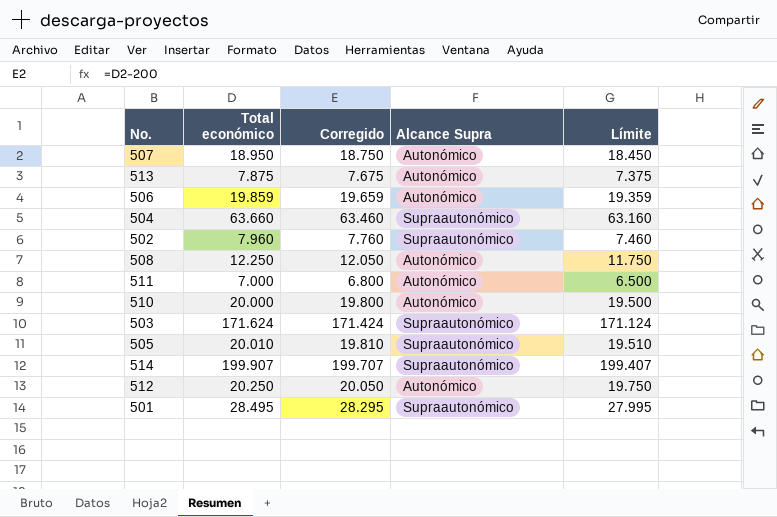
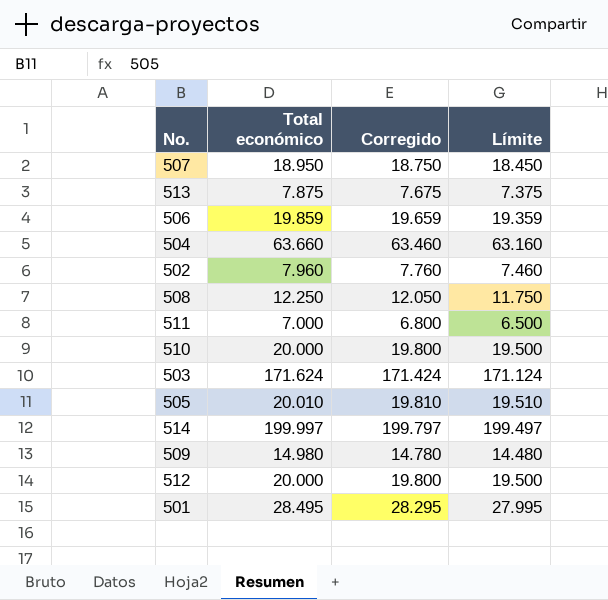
column Alcance Supra | position: 4 -> none
514 | Total económico: 199.907 -> 199.997
514 | Corregido: 199.707 -> 199.797
514 | Límite: 199.407 -> 199.497
row 509: none -> 14.980 | 14.780 | 14.480
512 | Total económico: 20.250 -> 20.000
512 | Corregido: 20.050 -> 19.800
512 | Límite: 19.750 -> 19.500

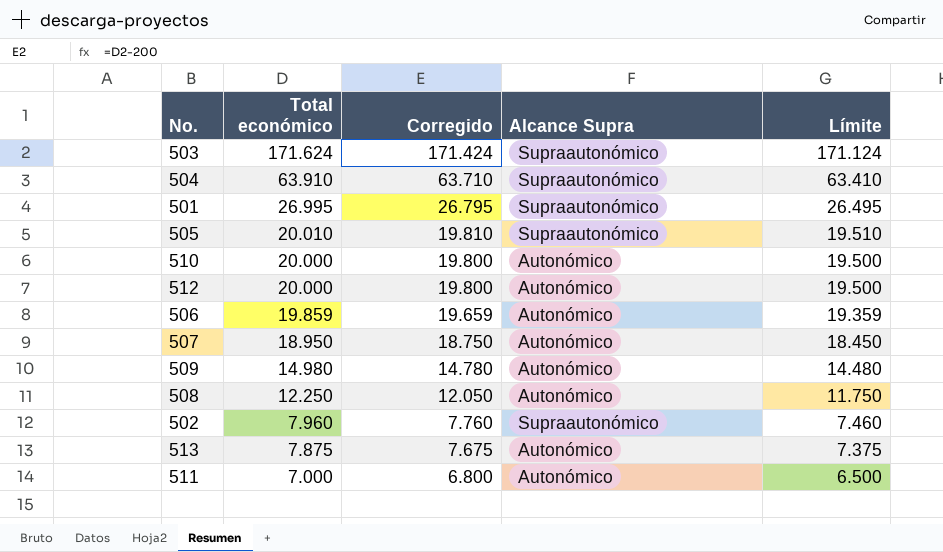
row order: none -> Total económico descending
column Alcance Supra | position: none -> 4
row 514: 199.997 | 199.797 | 199.497 -> none
504 | Total económico: 63.660 -> 63.910
504 | Corregido: 63.460 -> 63.710
504 | Límite: 63.160 -> 63.410
501 | Total económico: 28.495 -> 26.995
501 | Corregido: 28.295 -> 26.795
501 | Límite: 27.995 -> 26.495

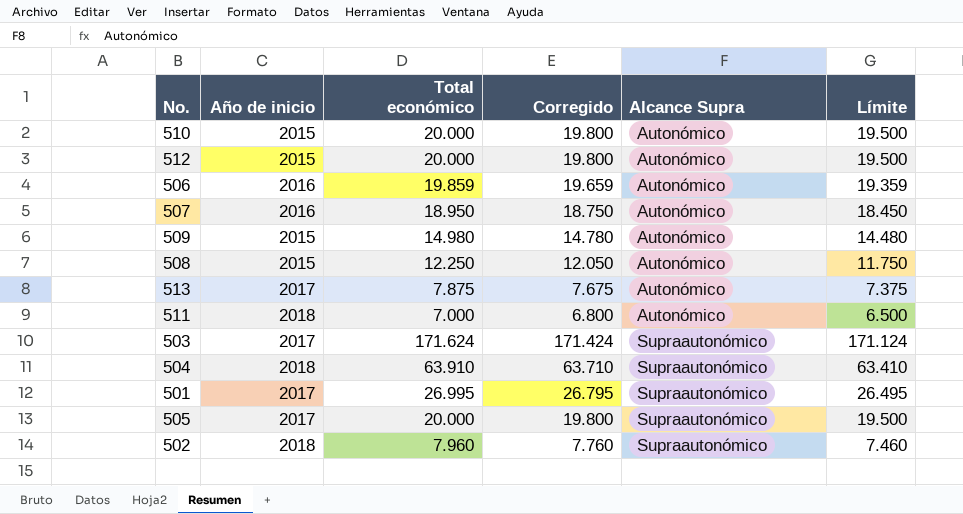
row order: Total económico descending -> Alcance Supra ascending
column Año de inicio | position: none -> 2
505 | Total económico: 20.010 -> 20.000
505 | Corregido: 19.810 -> 19.800
505 | Límite: 19.510 -> 19.500

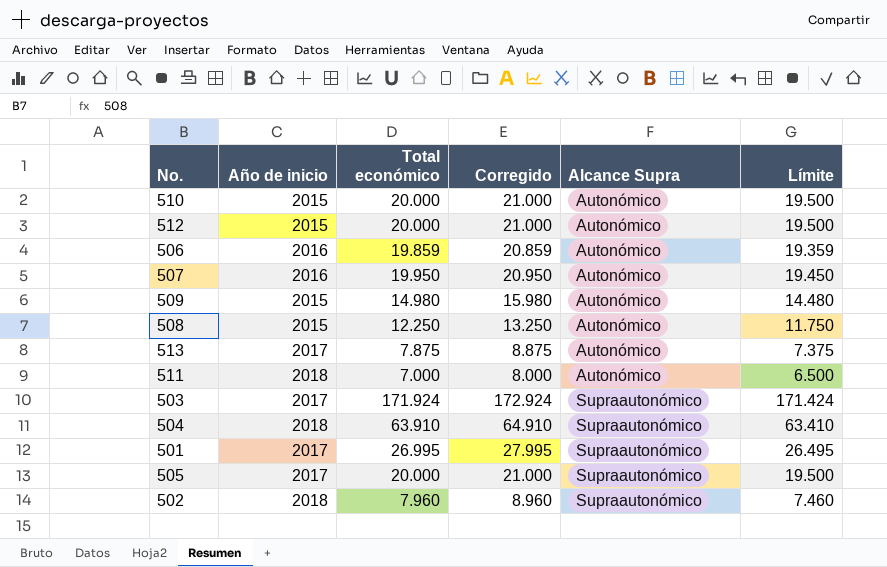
column Corregido | formula: [Total económico] - 200 -> [Total económico] + 1000
507 | Total económico: 18.950 -> 19.950
507 | Límite: 18.450 -> 19.450
503 | Total económico: 171.624 -> 171.924
503 | Límite: 171.124 -> 171.424

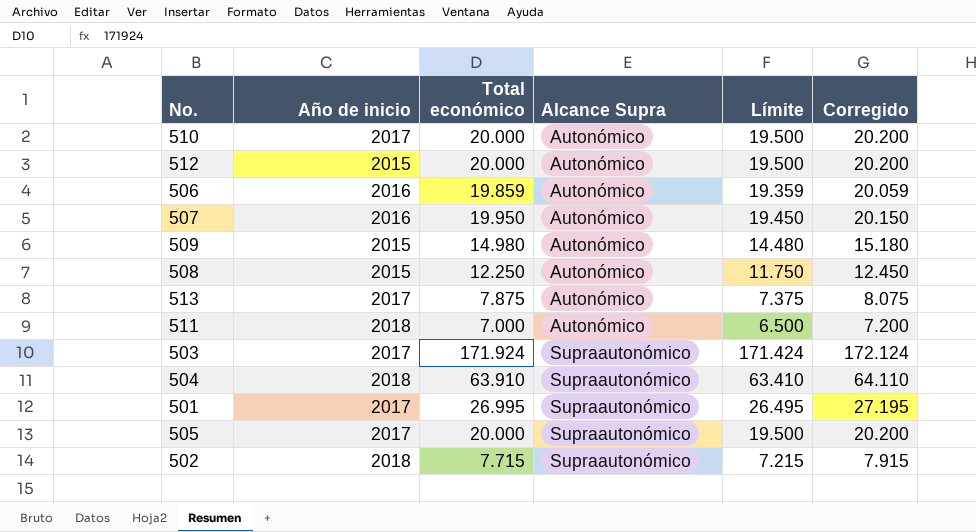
column Corregido | formula: [Total económico] + 1000 -> [Total económico] + 200
column Corregido | position: 4 -> 6
510 | Año de inicio: 2015 -> 2017
502 | Total económico: 7.960 -> 7.715
502 | Límite: 7.460 -> 7.215

